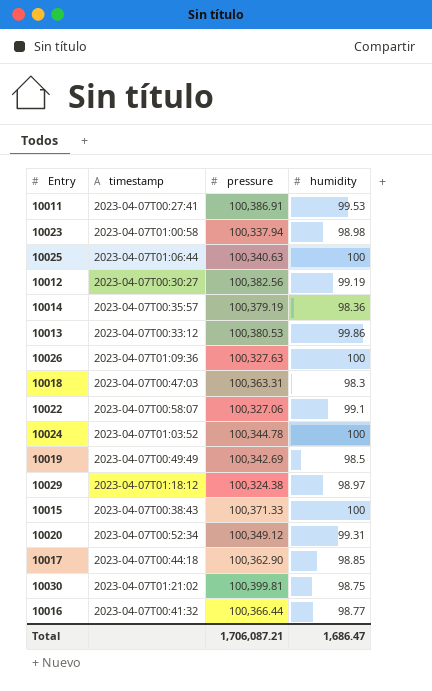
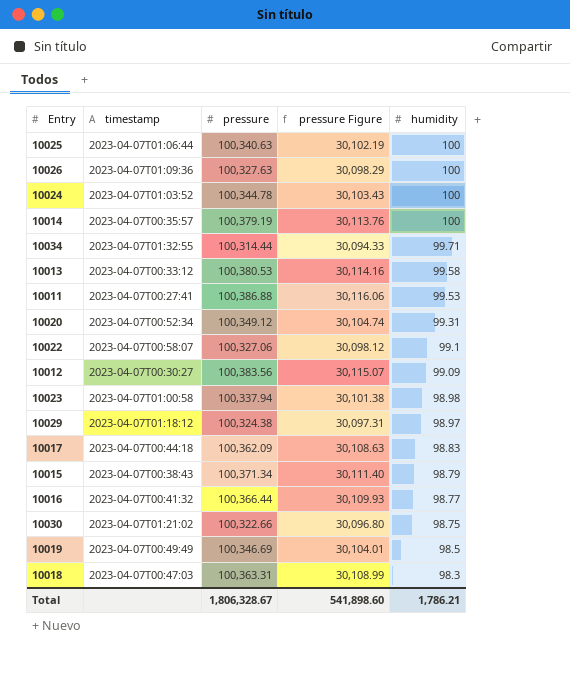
row order: none -> humidity descending
column pressure Figure | formula: none -> [pressure] * 0.3
10014 | humidity: 98.36 -> 100
row 10034: none -> 2023-04-07T01:32:55 | 100,314.44 | 30,094.33 | 99.71
10013 | humidity: 99.86 -> 99.58
10011 | pressure: 100,386.91 -> 100,386.88
10012 | pressure: 100,382.56 -> 100,383.56
10012 | humidity: 99.19 -> 99.09
10017 | pressure: 100,362.90 -> 100,362.09
10017 | humidity: 98.85 -> 98.83
10015 | pressure: 100,371.33 -> 100,371.34
10015 | humidity: 100 -> 98.79
10030 | pressure: 100,399.81 -> 100,322.66
10019 | pressure: 100,342.69 -> 100,346.69
Total | pressure: 1,706,087.21 -> 1,806,328.67
Total | humidity: 1,686.47 -> 1,786.21

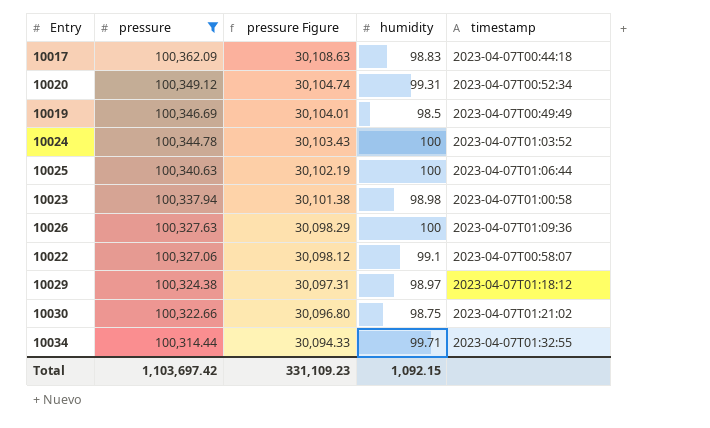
filter: none -> pressure <= 100,362.09
row order: humidity descending -> pressure descending
column timestamp | position: 2 -> 5
Total | pressure: 1,806,328.67 -> 1,103,697.42
Total | pressure Figure: 541,898.60 -> 331,109.23
Total | humidity: 1,786.21 -> 1,092.15

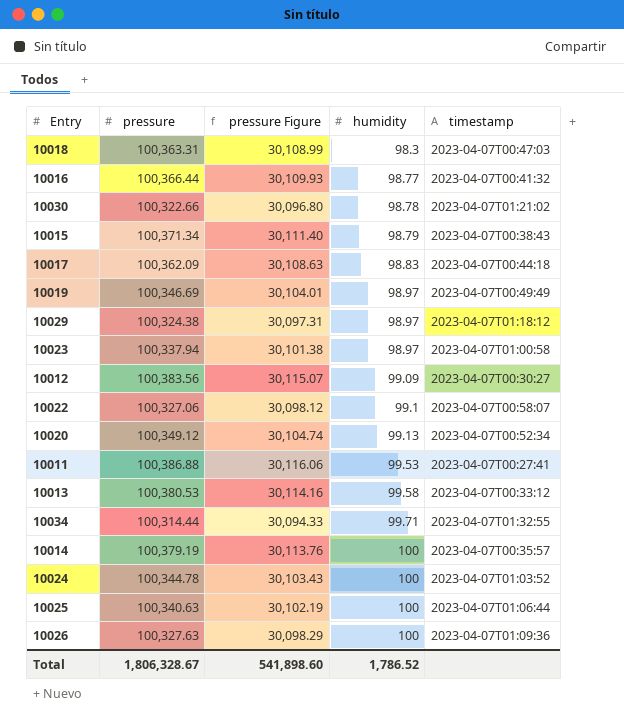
filter: pressure <= 100,362.09 -> none
row order: pressure descending -> humidity ascending
10030 | humidity: 98.75 -> 98.78
10019 | humidity: 98.5 -> 98.97
10023 | humidity: 98.98 -> 98.97
10020 | humidity: 99.31 -> 99.13
Total | pressure: 1,103,697.42 -> 1,806,328.67
Total | pressure Figure: 331,109.23 -> 541,898.60
Total | humidity: 1,092.15 -> 1,786.52

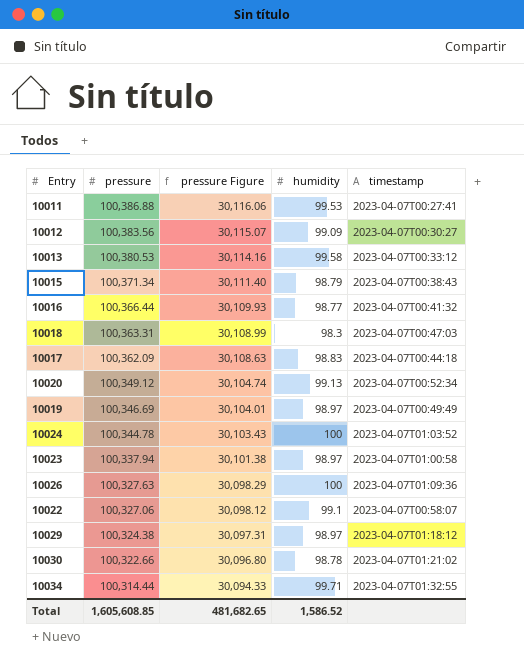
row order: humidity ascending -> pressure descending
row 10014: 100,379.19 | 30,113.76 | 100 | 2023-04-07T00:35:57 -> none
row 10025: 100,340.63 | 30,102.19 | 100 | 2023-04-07T01:06:44 -> none
Total | pressure: 1,806,328.67 -> 1,605,608.85
Total | pressure Figure: 541,898.60 -> 481,682.65
Total | humidity: 1,786.52 -> 1,586.52

